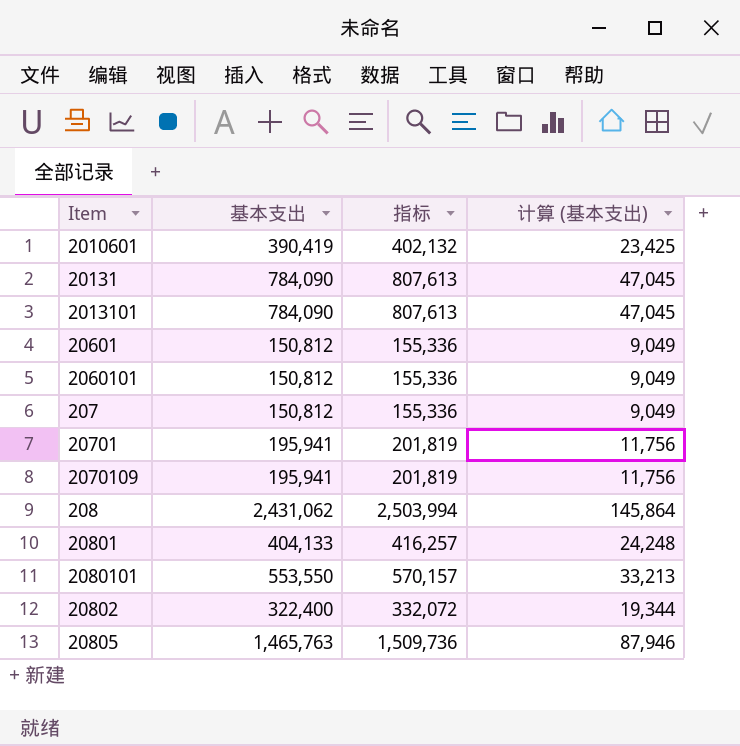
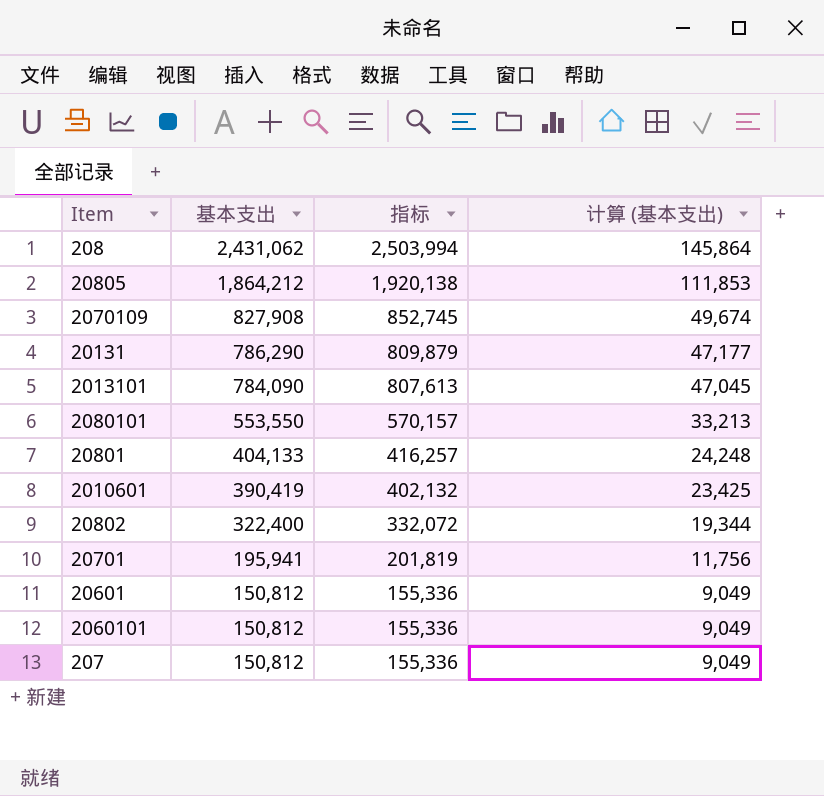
row order: none -> 基本支出 descending
20805 | 基本支出: 1,465,763 -> 1,864,212
20805 | 指标: 1,509,736 -> 1,920,138
20805 | 计算 (基本支出): 87,946 -> 111,853
2070109 | 基本支出: 195,941 -> 827,908
2070109 | 指标: 201,819 -> 852,745
2070109 | 计算 (基本支出): 11,756 -> 49,674
20131 | 基本支出: 784,090 -> 786,290
20131 | 指标: 807,613 -> 809,879
20131 | 计算 (基本支出): 47,045 -> 47,177

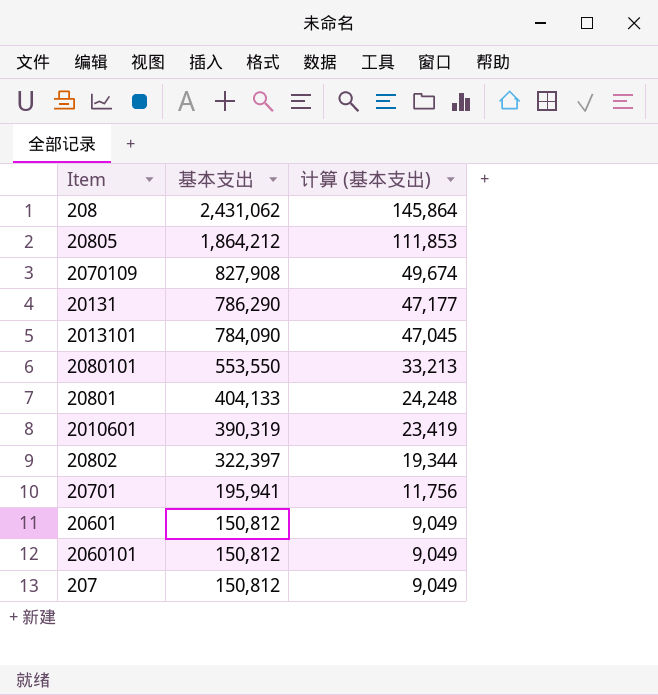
column 指标 | formula: [基本支出] * 1.03 -> none
2010601 | 基本支出: 390,419 -> 390,319
2010601 | 计算 (基本支出): 23,425 -> 23,419
20802 | 基本支出: 322,400 -> 322,397

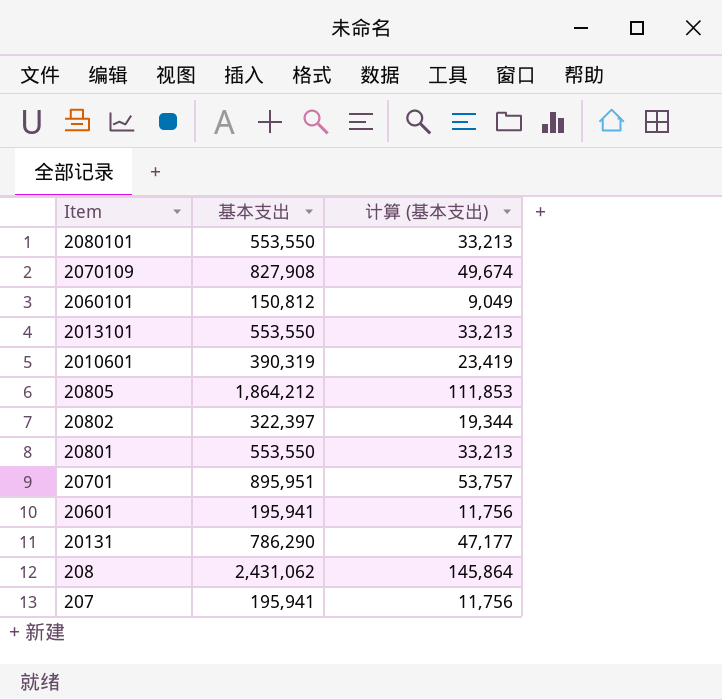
row order: 基本支出 descending -> Item descending
2013101 | 基本支出: 784,090 -> 553,550
2013101 | 计算 (基本支出): 47,045 -> 33,213
20801 | 基本支出: 404,133 -> 553,550
20801 | 计算 (基本支出): 24,248 -> 33,213
20701 | 基本支出: 195,941 -> 895,951
20701 | 计算 (基本支出): 11,756 -> 53,757
20601 | 基本支出: 150,812 -> 195,941
20601 | 计算 (基本支出): 9,049 -> 11,756
207 | 基本支出: 150,812 -> 195,941
207 | 计算 (基本支出): 9,049 -> 11,756

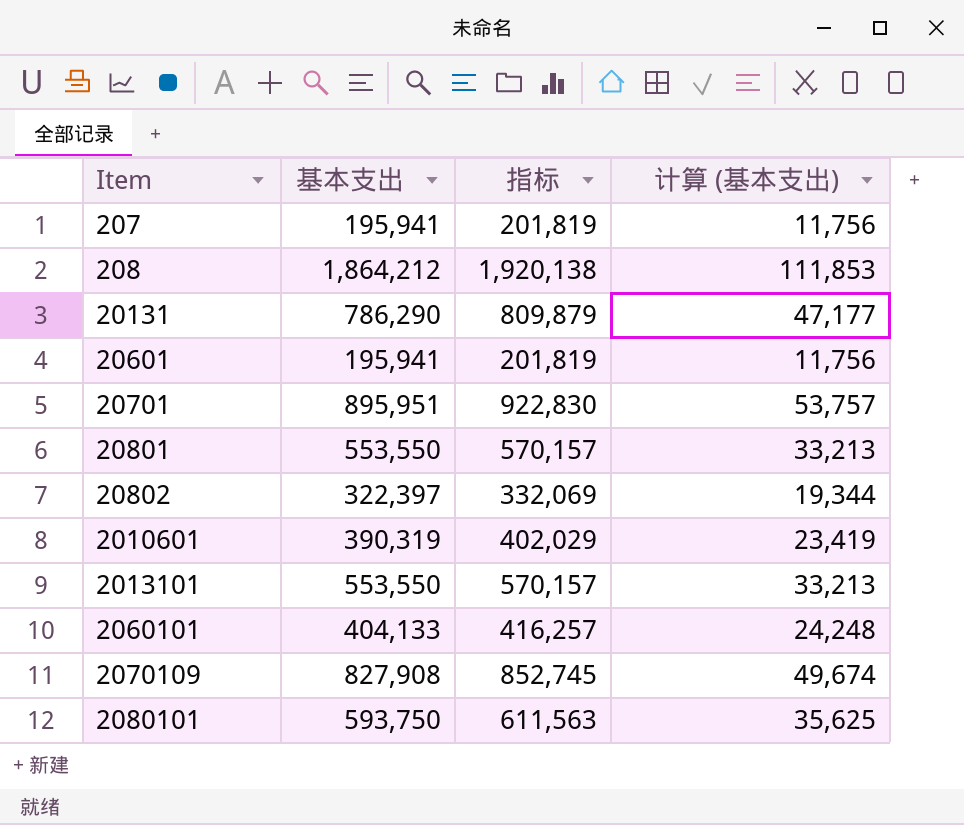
row order: Item descending -> Item ascending
column 指标 | formula: none -> [基本支出] * 1.03
row 20805: 1,864,212 | 111,853 -> none
208 | 基本支出: 2,431,062 -> 1,864,212
208 | 计算 (基本支出): 145,864 -> 111,853
2060101 | 基本支出: 150,812 -> 404,133
2060101 | 计算 (基本支出): 9,049 -> 24,248
2080101 | 基本支出: 553,550 -> 593,750
2080101 | 计算 (基本支出): 33,213 -> 35,625

